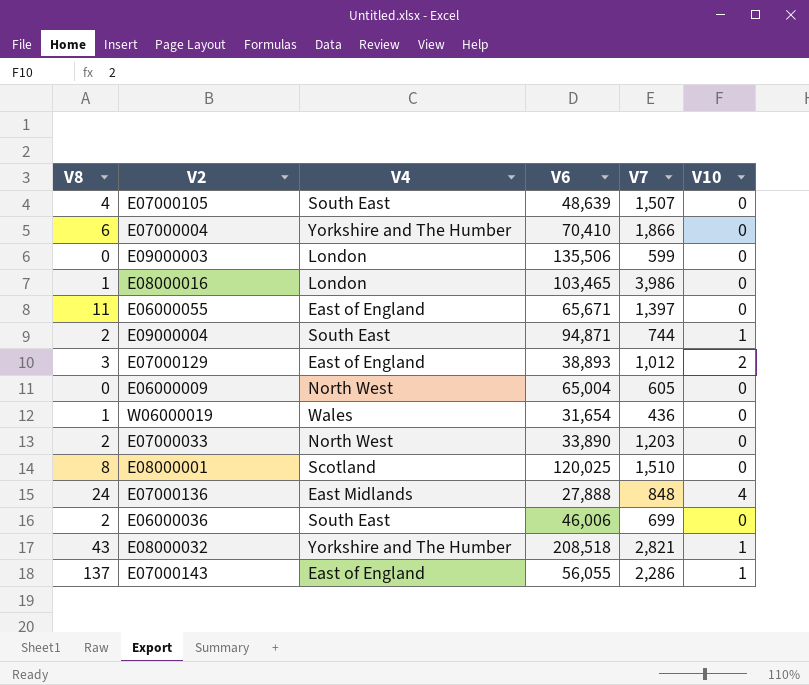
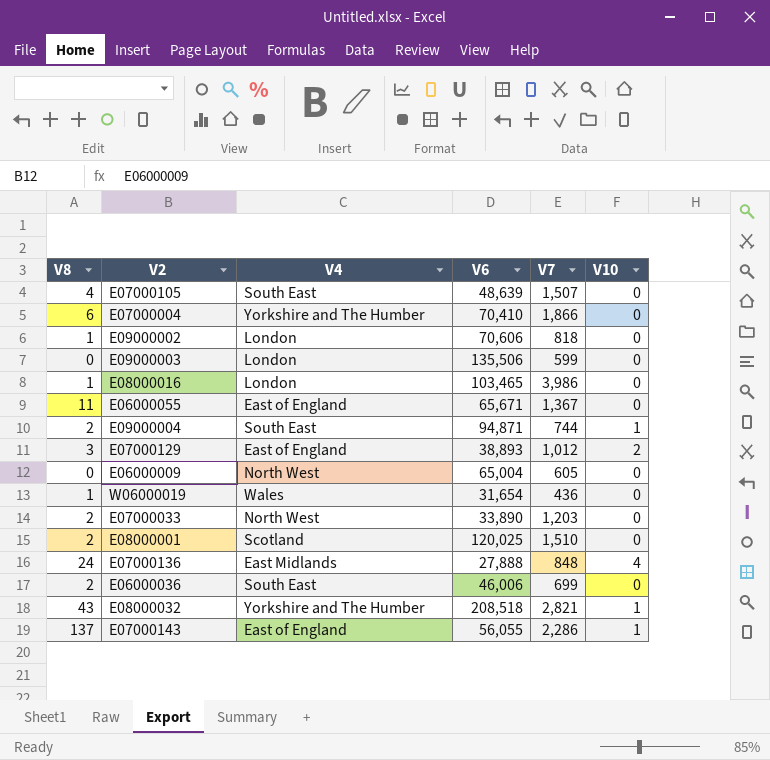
row E09000002: none -> 1 | London | 70,606 | 818 | 0
E06000055 | V7: 1,397 -> 1,367
E08000001 | V8: 8 -> 2

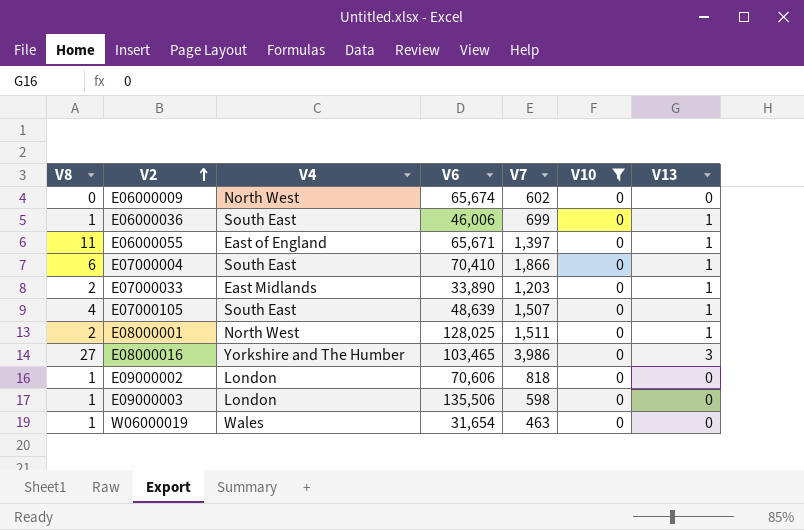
filter: none -> V10 = 0
row order: none -> V2 ascending
column V13 | position: none -> 7
E06000009 | V6: 65,004 -> 65,674
E06000009 | V7: 605 -> 602
E06000036 | V8: 2 -> 1
E06000055 | V7: 1,367 -> 1,397
E07000004 | V4: Yorkshire and The Humber -> South East
E07000033 | V4: North West -> East Midlands
E08000001 | V4: Scotland -> North West
E08000001 | V6: 120,025 -> 128,025
E08000001 | V7: 1,510 -> 1,511
E08000016 | V8: 1 -> 27
E08000016 | V4: London -> Yorkshire and The Humber
E09000003 | V8: 0 -> 1
E09000003 | V7: 599 -> 598
W06000019 | V7: 436 -> 463

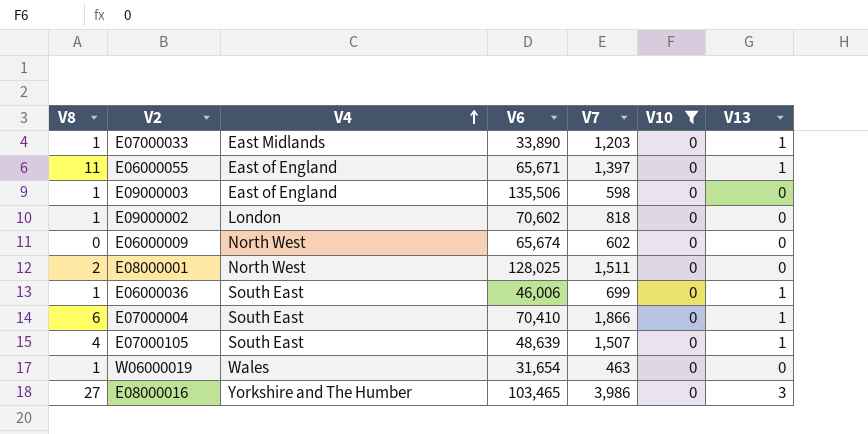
row order: V2 ascending -> V4 ascending
E07000033 | V8: 2 -> 1
E09000003 | V4: London -> East of England
E09000002 | V6: 70,606 -> 70,602
E08000001 | V13: 1 -> 0

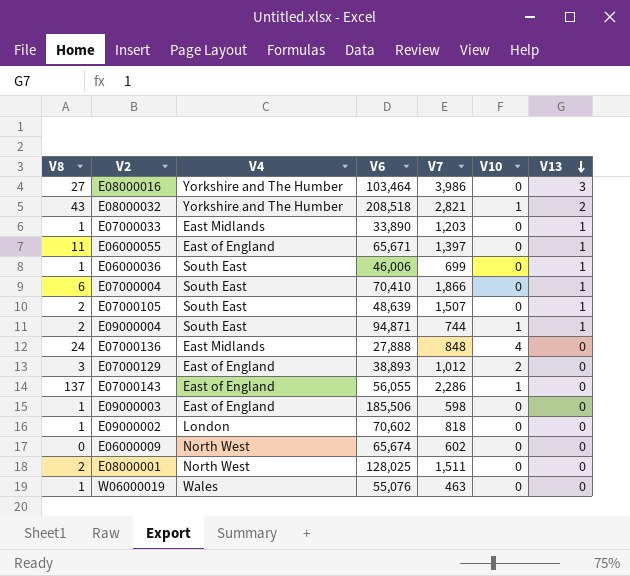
filter: V10 = 0 -> none
row order: V4 ascending -> V13 descending
E08000016 | V6: 103,465 -> 103,464
E07000105 | V8: 4 -> 2
E09000003 | V6: 135,506 -> 185,506
W06000019 | V6: 31,654 -> 55,076

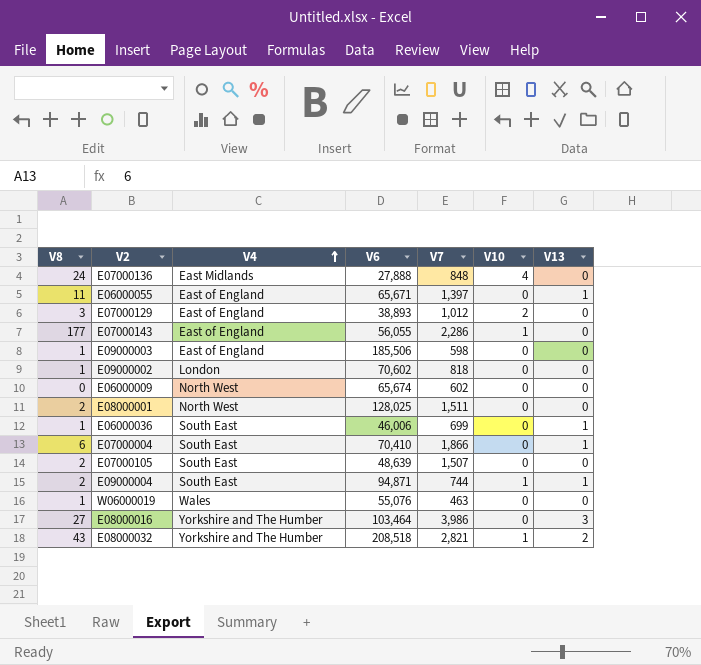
row order: V13 descending -> V4 ascending
row E07000033: 1 | East Midlands | 33,890 | 1,203 | 0 | 1 -> none
E07000143 | V8: 137 -> 177
E07000105 | V13: 1 -> 0

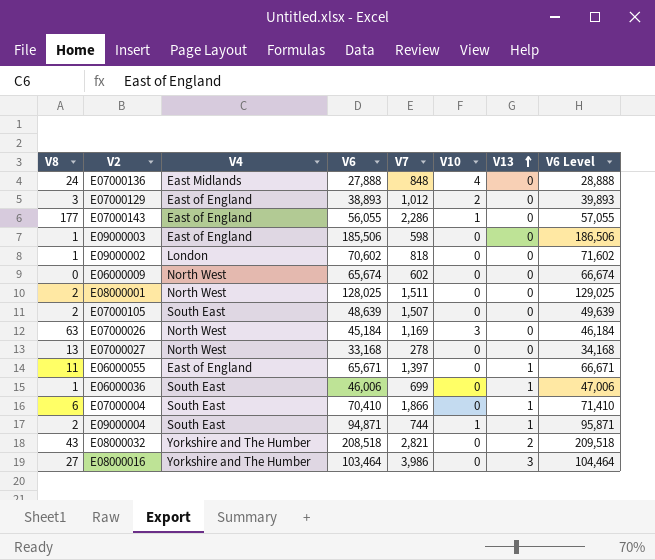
row order: V4 ascending -> V13 ascending
column V6 Level | formula: none -> [V6] + 1000
row W06000019: 1 | Wales | 55,076 | 463 | 0 | 0 -> none
row E07000026: none -> 63 | North West | 45,184 | 1,169 | 3 | 0 | 46,184
row E07000027: none -> 13 | North West | 33,168 | 278 | 0 | 0 | 34,168
E08000032 | V10: 1 -> 0

